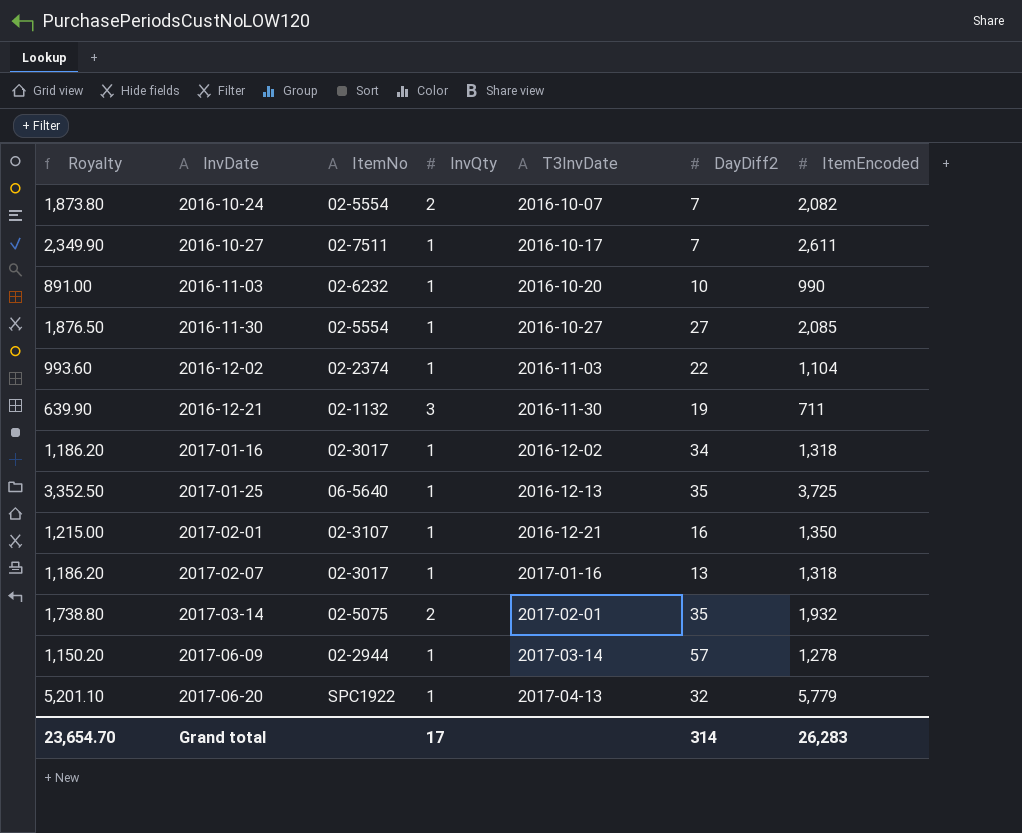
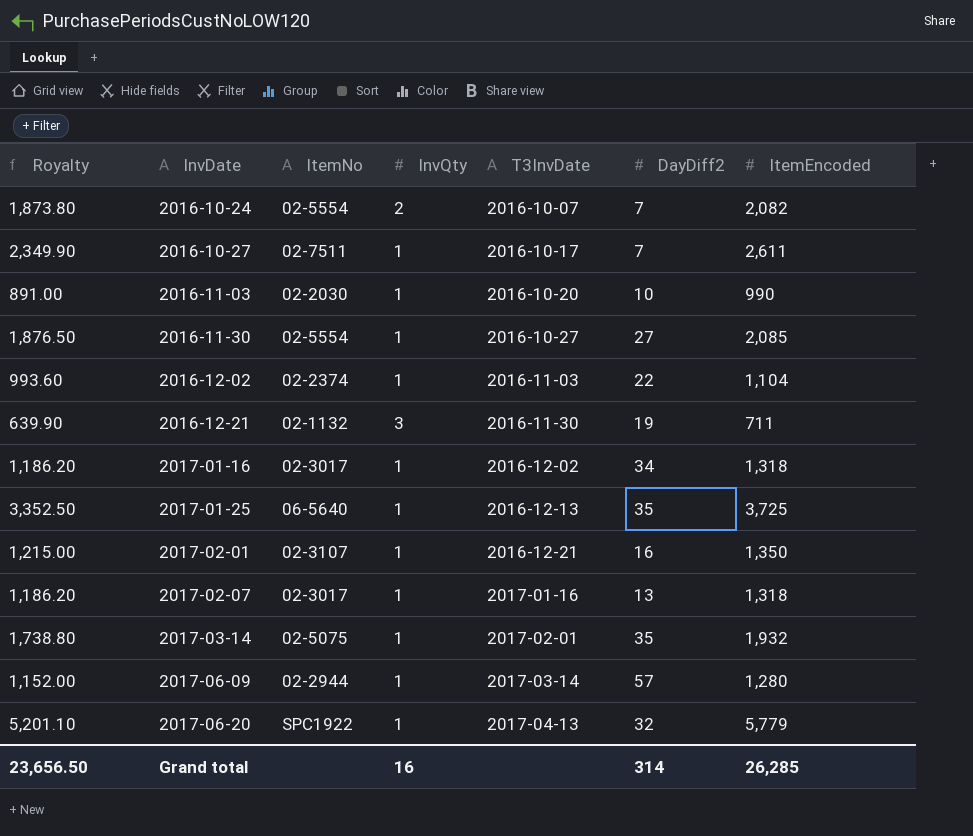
2016-11-03 | ItemNo: 02-6232 -> 02-2030
2017-03-14 | InvQty: 2 -> 1
2017-06-09 | Royalty: 1,150.20 -> 1,152.00
2017-06-09 | ItemEncoded: 1,278 -> 1,280
Grand total | Royalty: 23,654.70 -> 23,656.50
Grand total | InvQty: 17 -> 16
Grand total | ItemEncoded: 26,283 -> 26,285

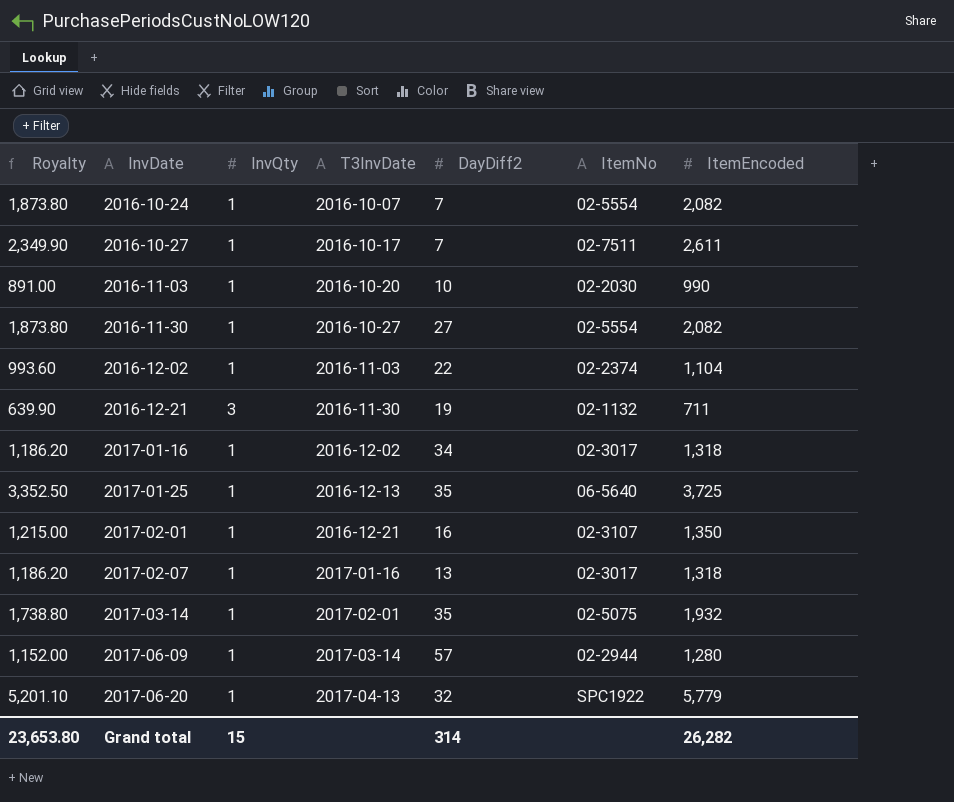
column ItemNo | position: 3 -> 6
2016-10-24 | InvQty: 2 -> 1
2016-11-30 | Royalty: 1,876.50 -> 1,873.80
2016-11-30 | ItemEncoded: 2,085 -> 2,082
Grand total | Royalty: 23,656.50 -> 23,653.80
Grand total | InvQty: 16 -> 15
Grand total | ItemEncoded: 26,285 -> 26,282

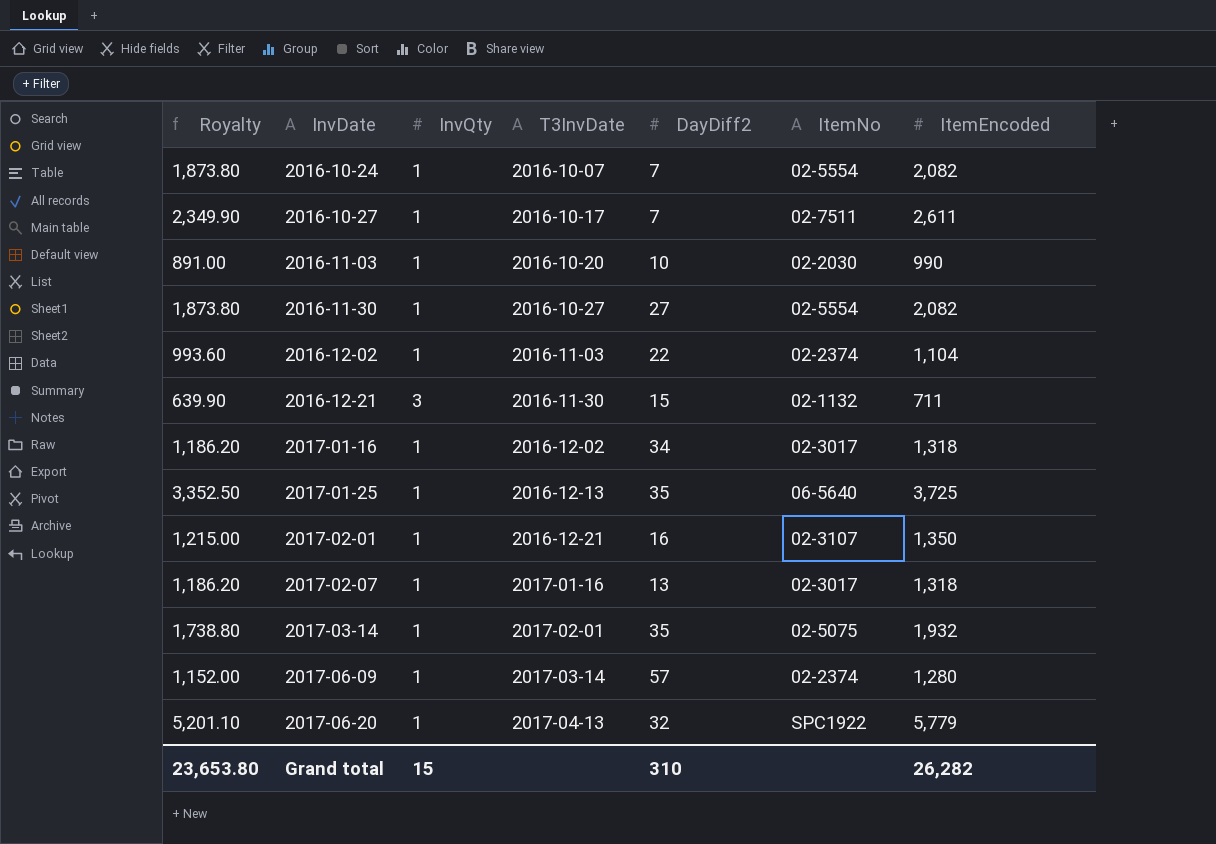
2016-12-21 | DayDiff2: 19 -> 15
2017-06-09 | ItemNo: 02-2944 -> 02-2374
Grand total | DayDiff2: 314 -> 310

